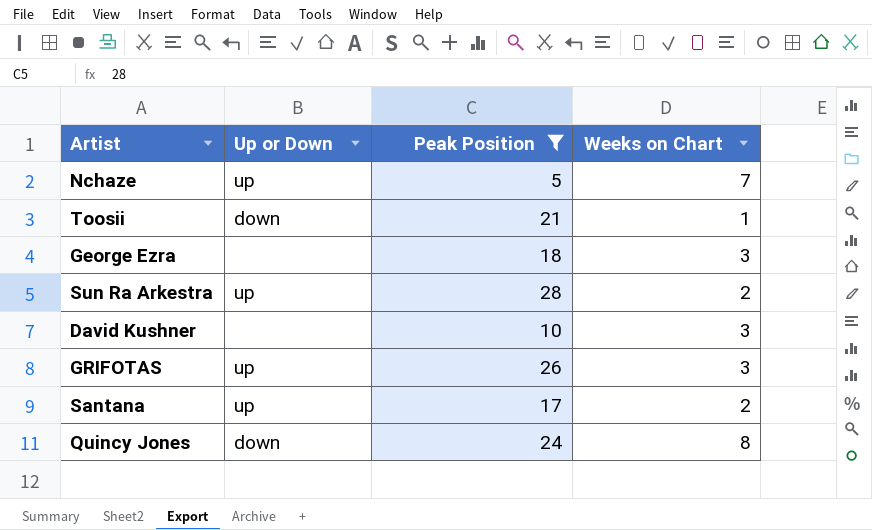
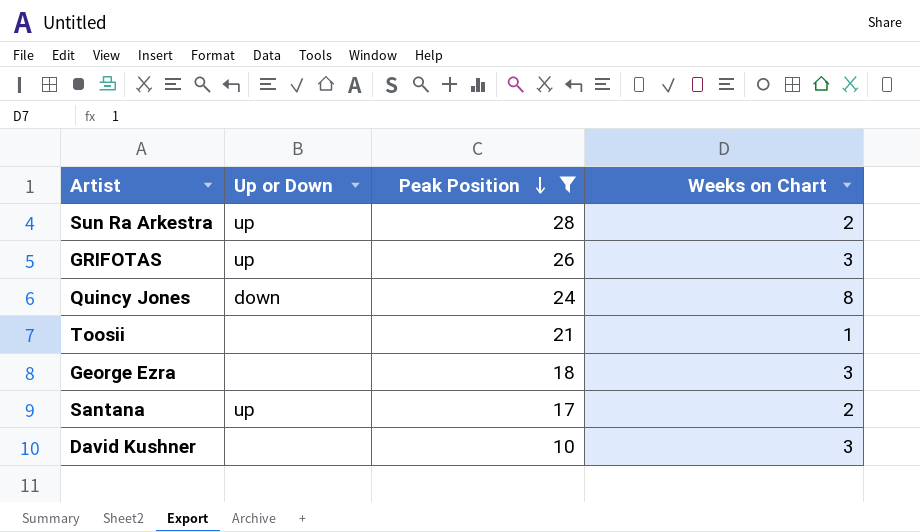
row order: none -> Peak Position descending
row Nchaze: up | 5 | 7 -> none
Toosii | Up or Down: down -> none

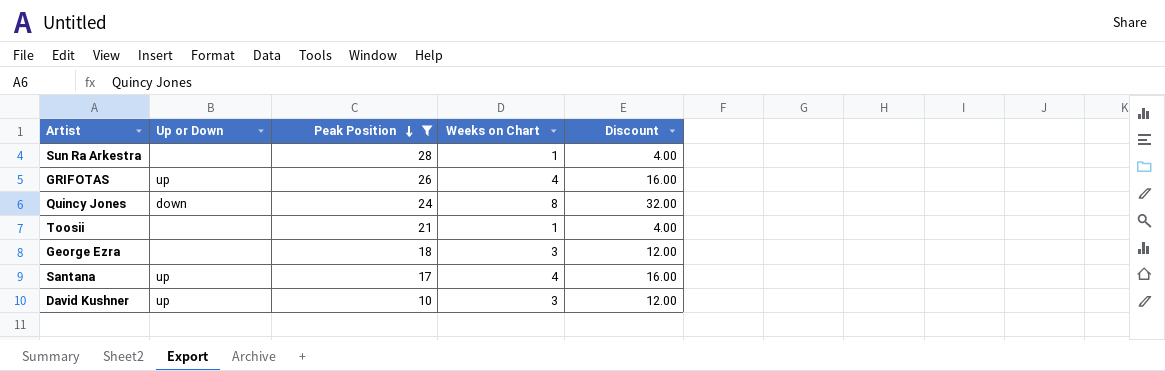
column Discount | formula: none -> [Weeks on Chart] * 4
Sun Ra Arkestra | Up or Down: up -> none
Sun Ra Arkestra | Weeks on Chart: 2 -> 1
GRIFOTAS | Weeks on Chart: 3 -> 4
Santana | Weeks on Chart: 2 -> 4
David Kushner | Up or Down: none -> up

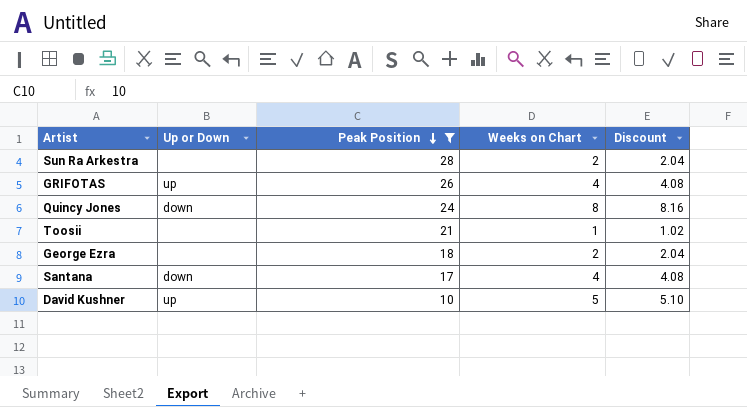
column Discount | formula: [Weeks on Chart] * 4 -> [Weeks on Chart] * 1.02
Sun Ra Arkestra | Weeks on Chart: 1 -> 2
George Ezra | Weeks on Chart: 3 -> 2
Santana | Up or Down: up -> down
David Kushner | Weeks on Chart: 3 -> 5

